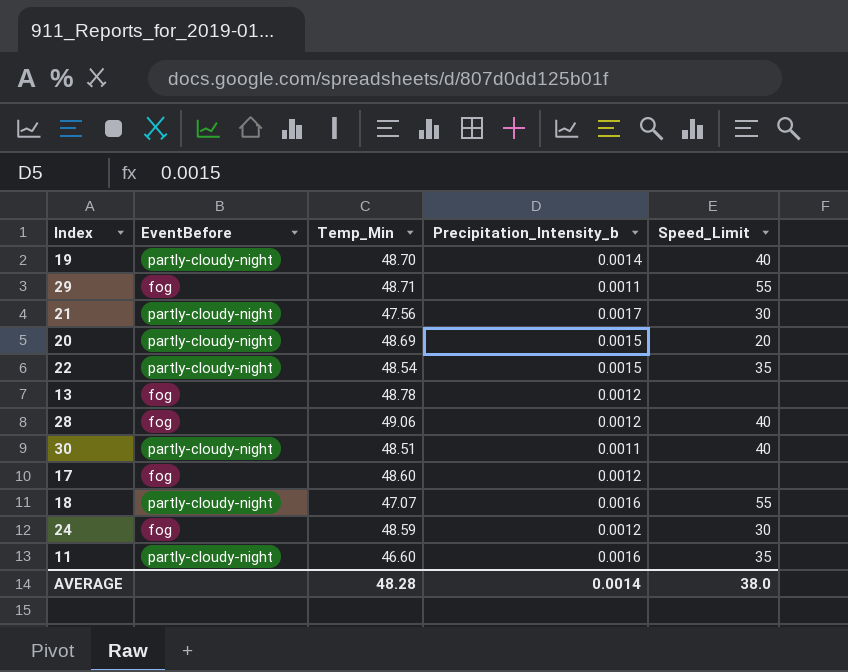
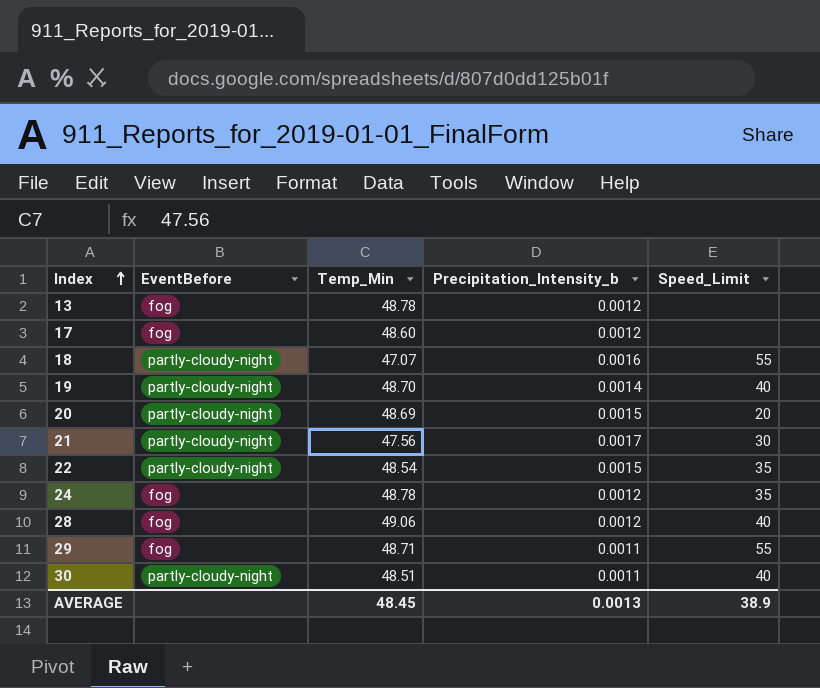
row order: none -> Index ascending
row 11: partly-cloudy-night | 46.60 | 0.0016 | 35 -> none
24 | Temp_Min: 48.59 -> 48.78
24 | Speed_Limit: 30 -> 35
AVERAGE | Temp_Min: 48.28 -> 48.45
AVERAGE | Precipitation_Intensity_b: 0.0014 -> 0.0013
AVERAGE | Speed_Limit: 38.0 -> 38.9

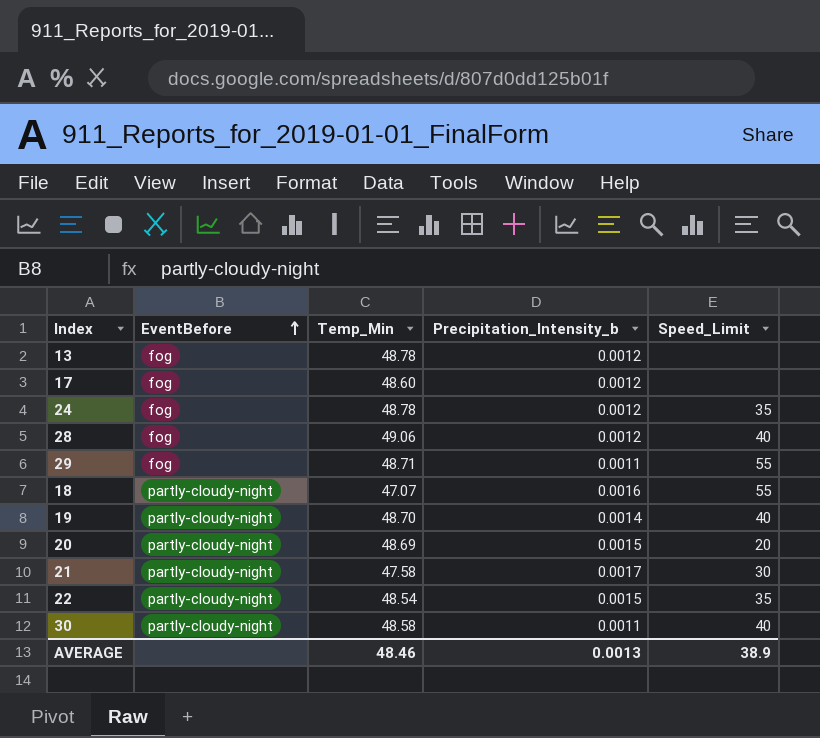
row order: Index ascending -> EventBefore ascending
21 | Temp_Min: 47.56 -> 47.58
30 | Temp_Min: 48.51 -> 48.58
AVERAGE | Temp_Min: 48.45 -> 48.46

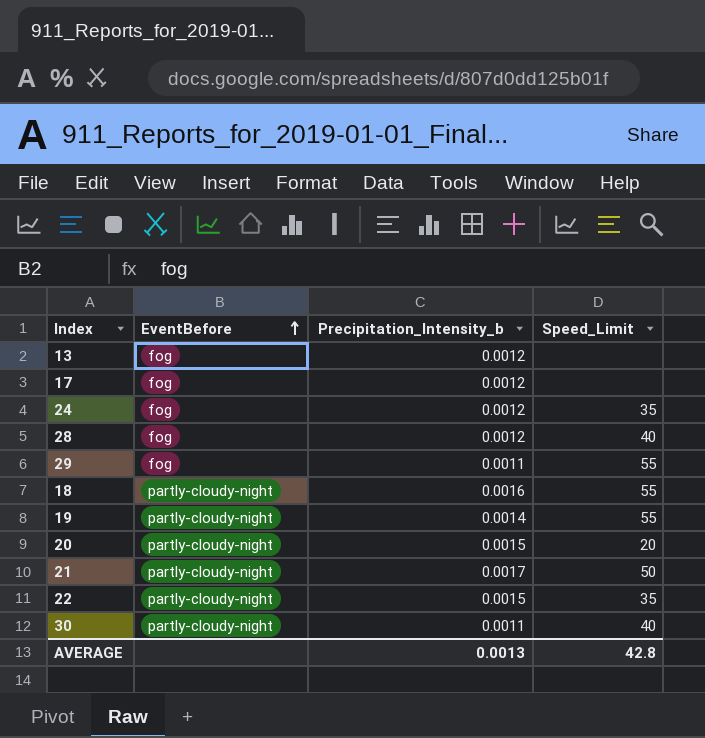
column Temp_Min | position: 3 -> none
19 | Speed_Limit: 40 -> 55
21 | Speed_Limit: 30 -> 50
AVERAGE | Speed_Limit: 38.9 -> 42.8

